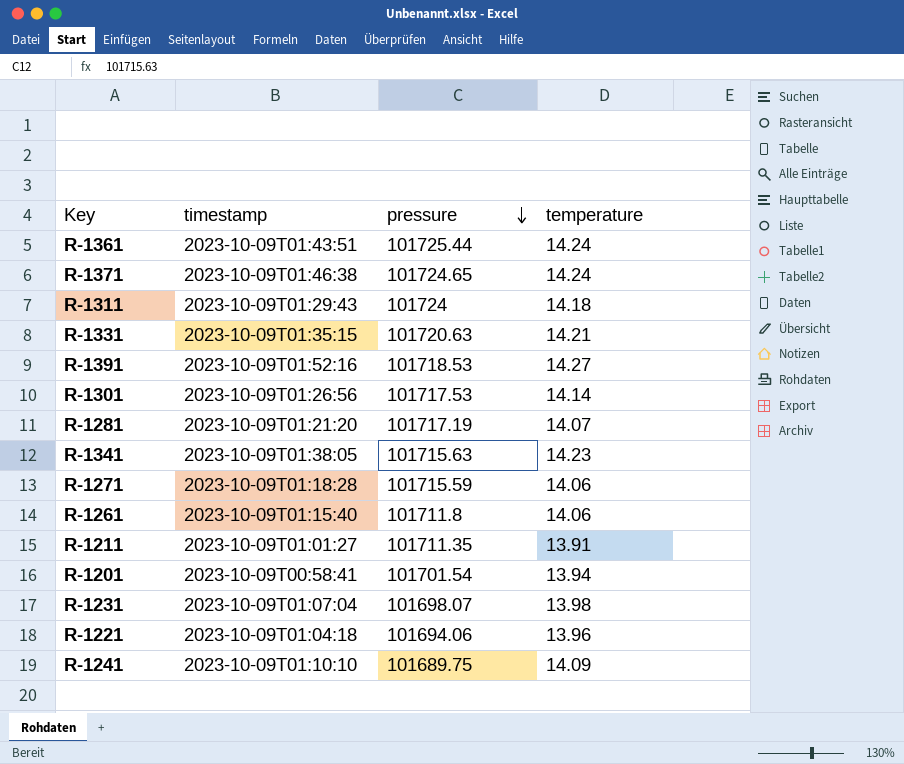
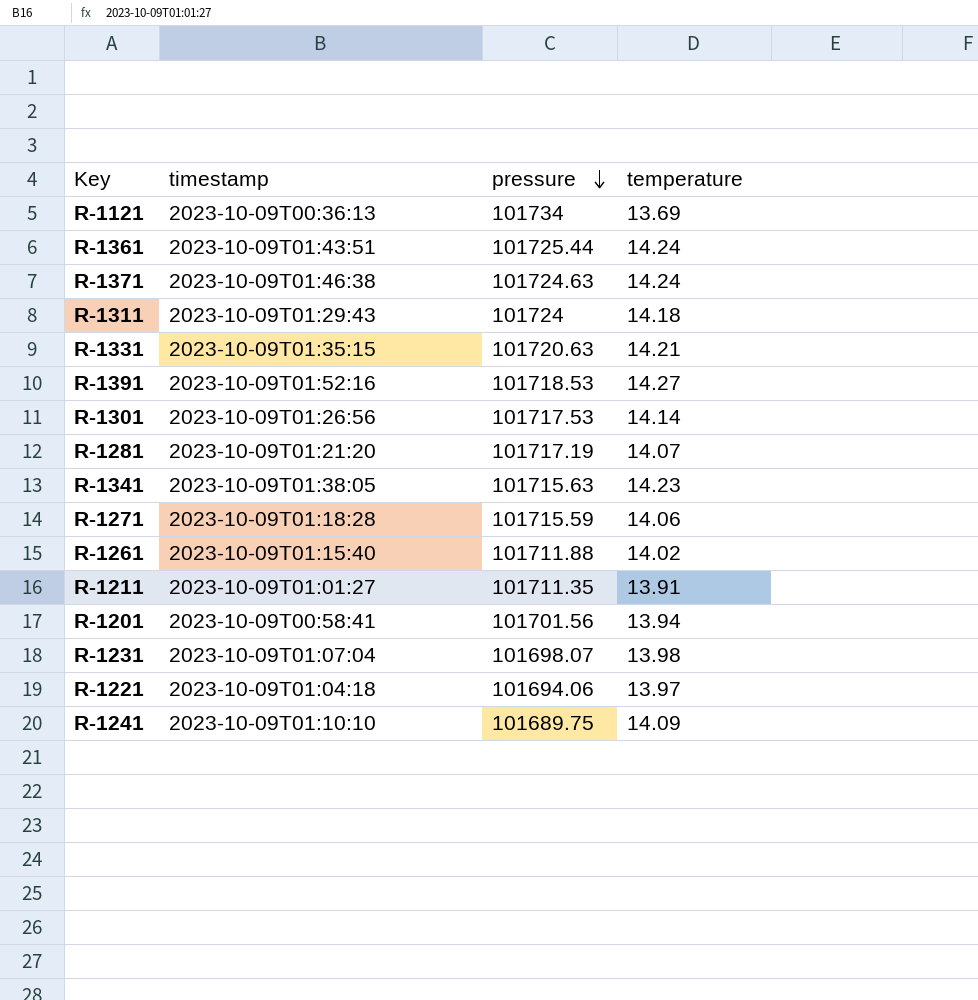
row R-1121: none -> 2023-10-09T00:36:13 | 101734 | 13.69
R-1371 | pressure: 101724.65 -> 101724.63
R-1261 | pressure: 101711.8 -> 101711.88
R-1261 | temperature: 14.06 -> 14.02
R-1201 | pressure: 101701.54 -> 101701.56
R-1221 | temperature: 13.96 -> 13.97

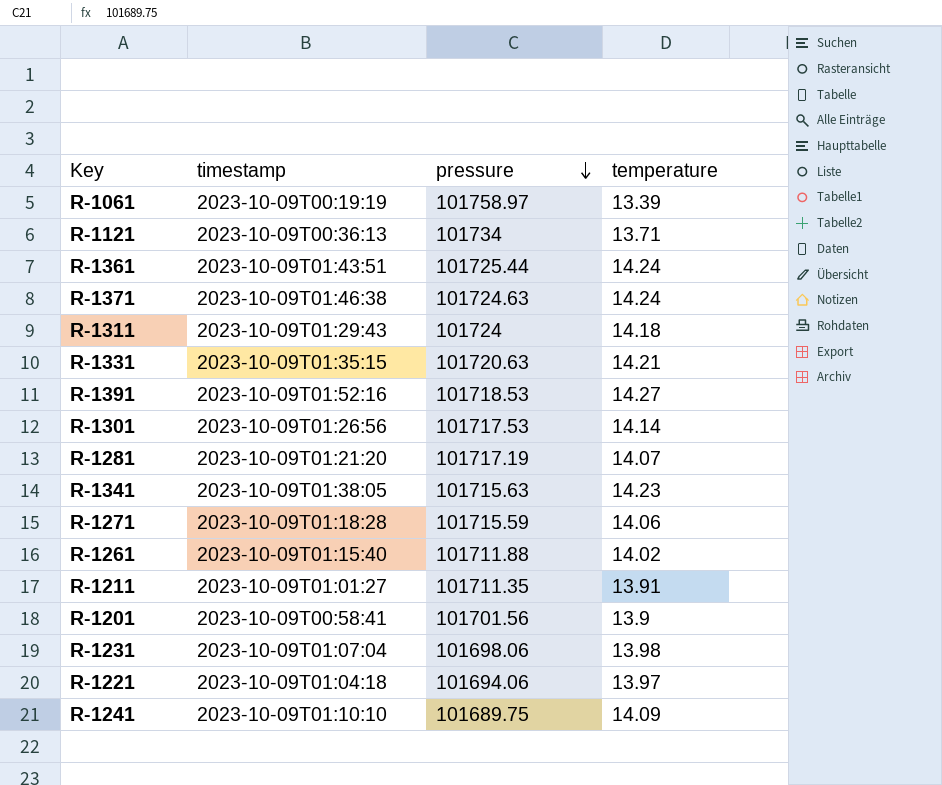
row R-1061: none -> 2023-10-09T00:19:19 | 101758.97 | 13.39
R-1121 | temperature: 13.69 -> 13.71
R-1201 | temperature: 13.94 -> 13.9
R-1231 | pressure: 101698.07 -> 101698.06

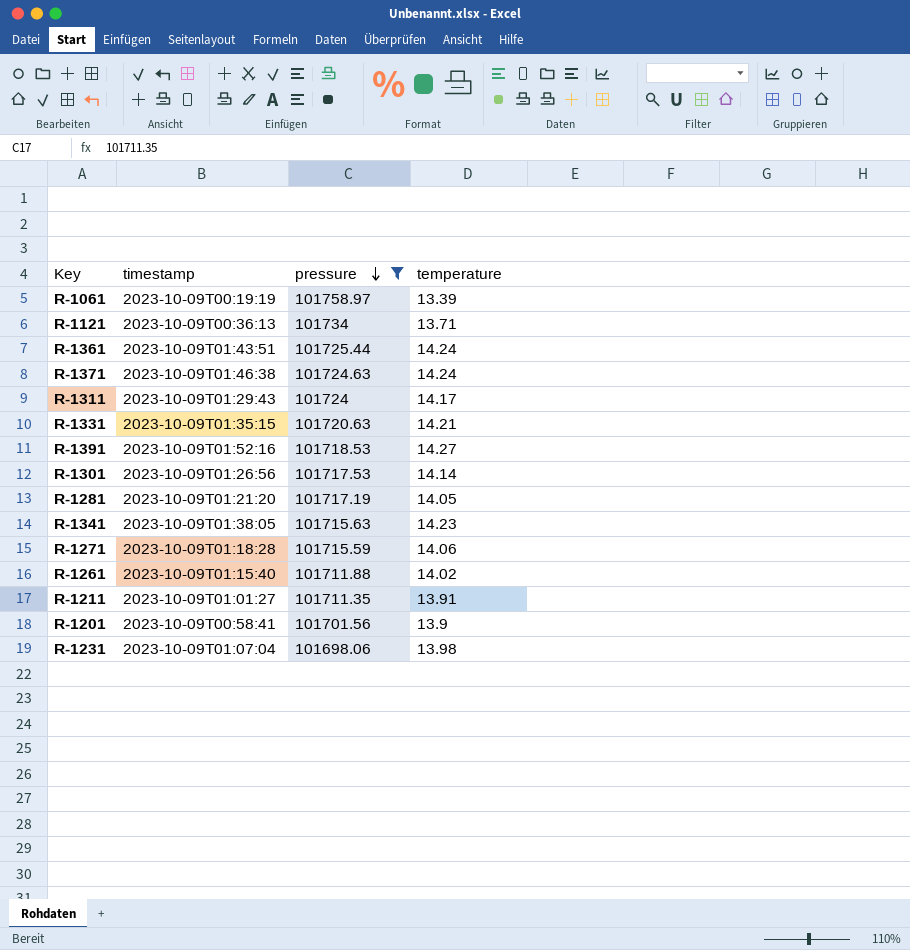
filter: none -> pressure >= 101698.06
R-1311 | temperature: 14.18 -> 14.17
R-1281 | temperature: 14.07 -> 14.05

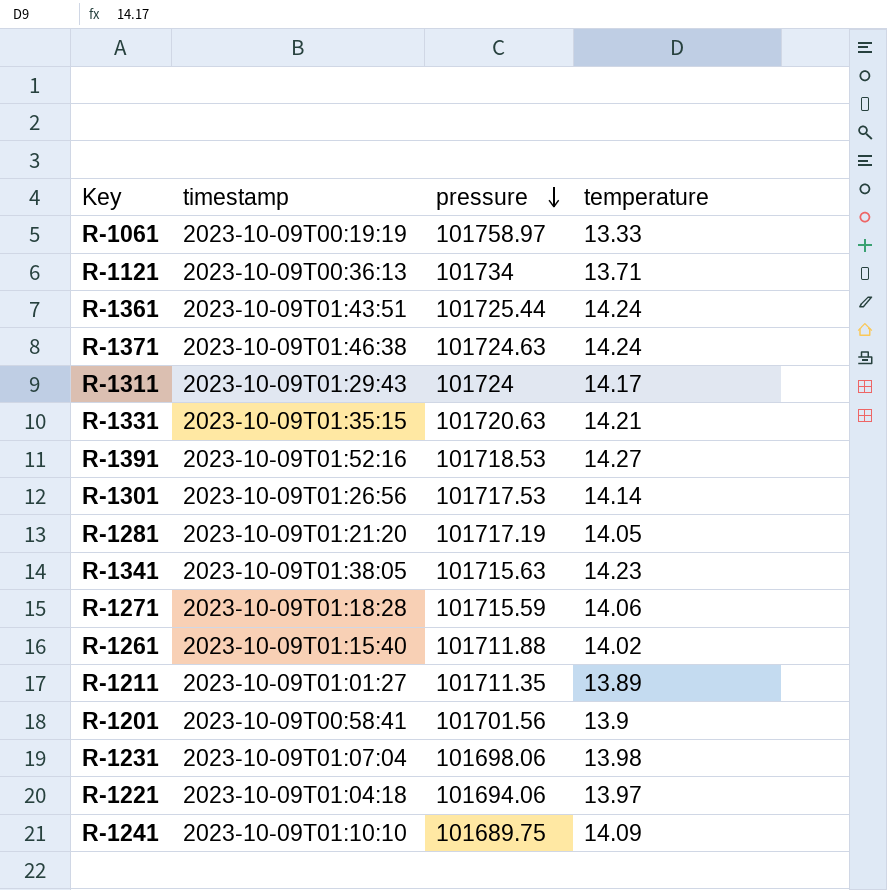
filter: pressure >= 101698.06 -> none
R-1061 | temperature: 13.39 -> 13.33
R-1211 | temperature: 13.91 -> 13.89

